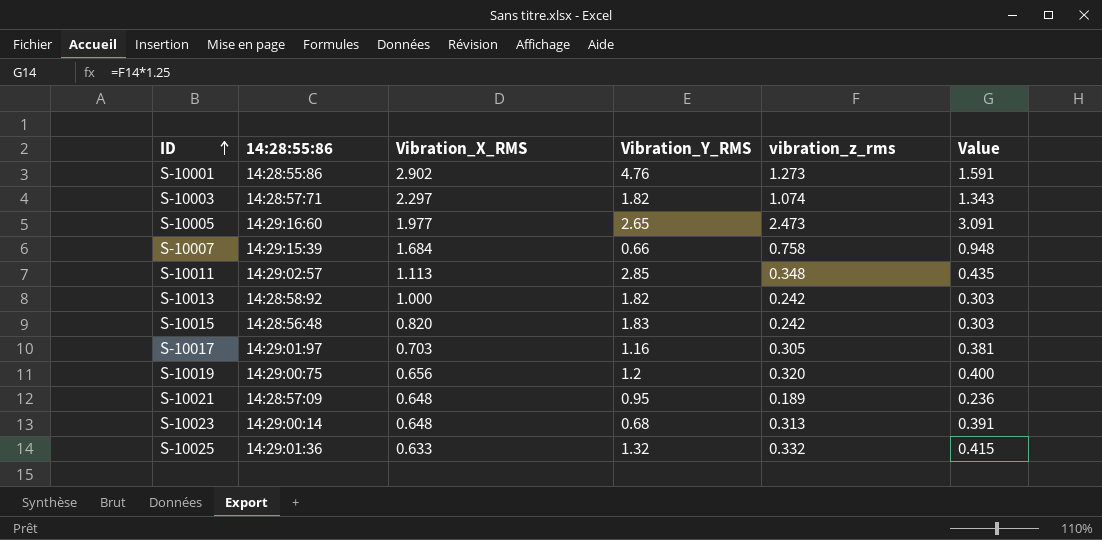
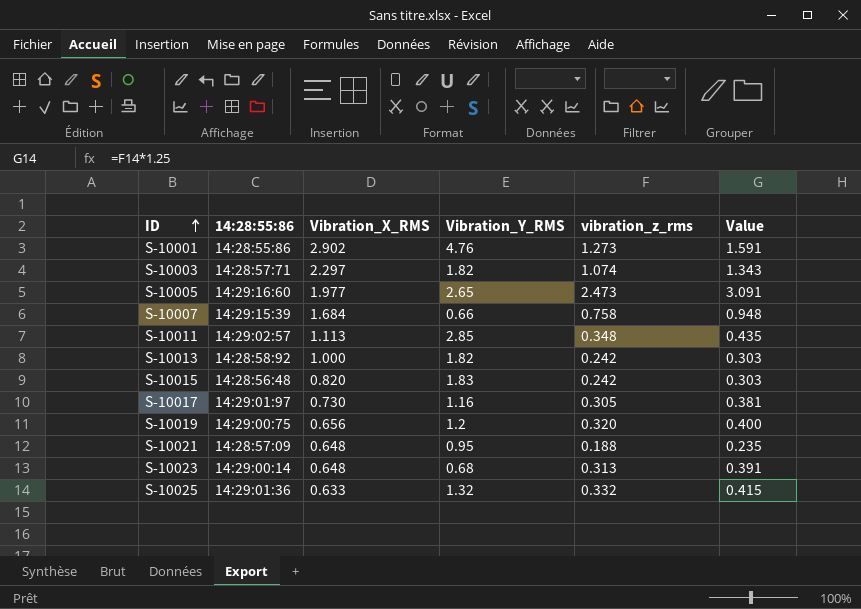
S-10017 | Vibration_X_RMS: 0.703 -> 0.730
S-10021 | vibration_z_rms: 0.189 -> 0.188
S-10021 | Value: 0.236 -> 0.235

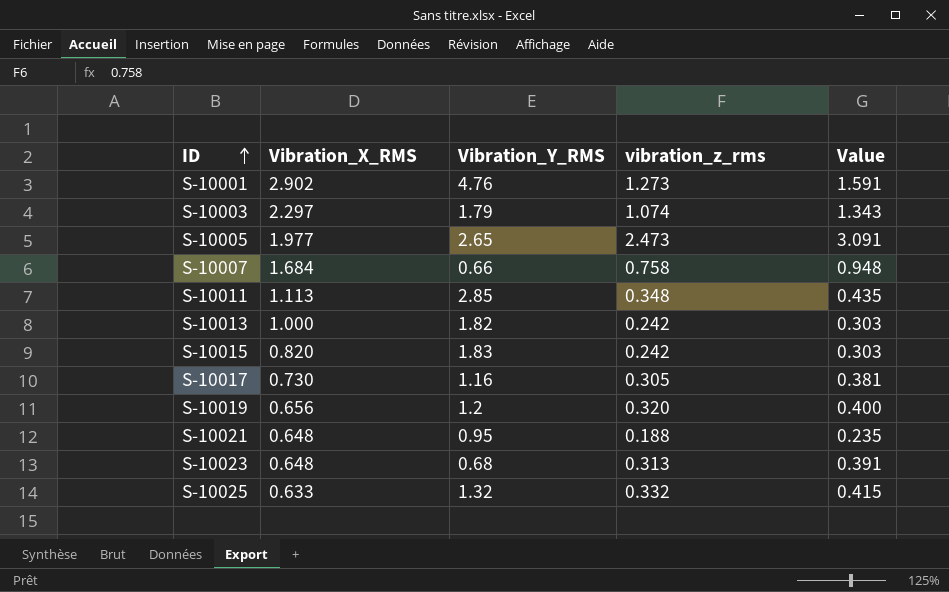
column 14:28:55:86 | position: 2 -> none
S-10003 | Vibration_Y_RMS: 1.82 -> 1.79

